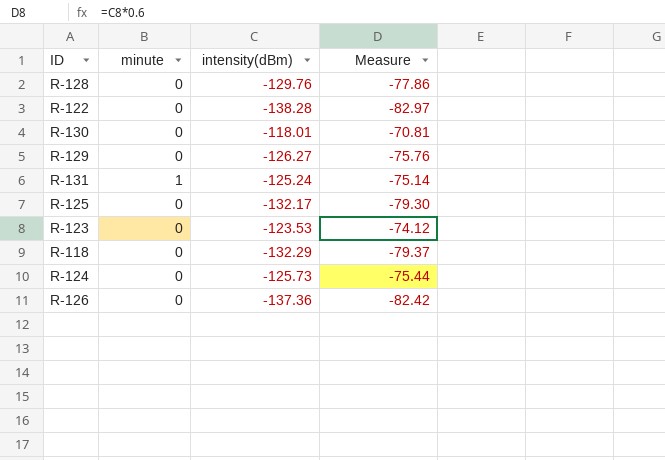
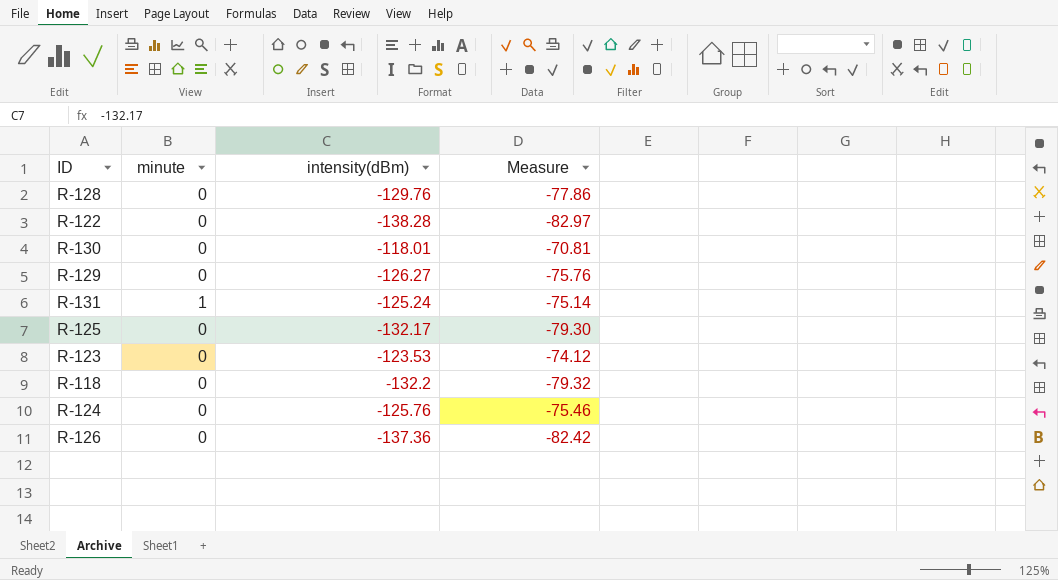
R-118 | intensity(dBm): -132.29 -> -132.2
R-118 | Measure: -79.37 -> -79.32
R-124 | intensity(dBm): -125.73 -> -125.76
R-124 | Measure: -75.44 -> -75.46

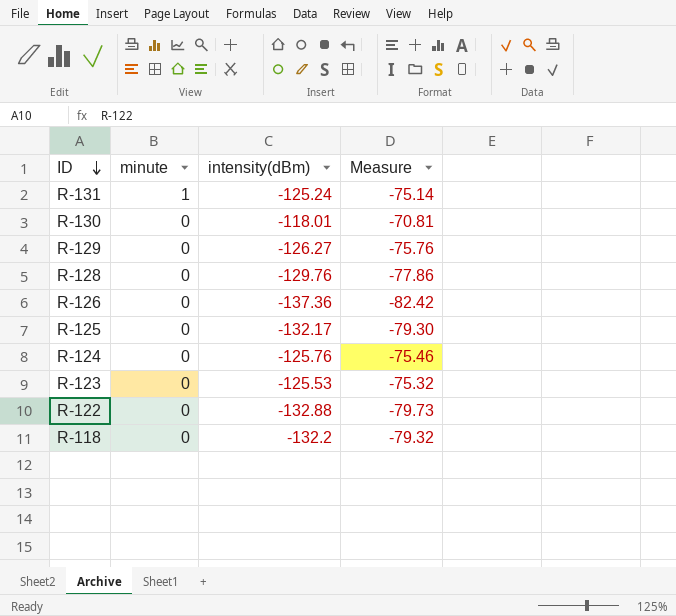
row order: none -> ID descending
R-123 | intensity(dBm): -123.53 -> -125.53
R-123 | Measure: -74.12 -> -75.32
R-122 | intensity(dBm): -138.28 -> -132.88
R-122 | Measure: -82.97 -> -79.73

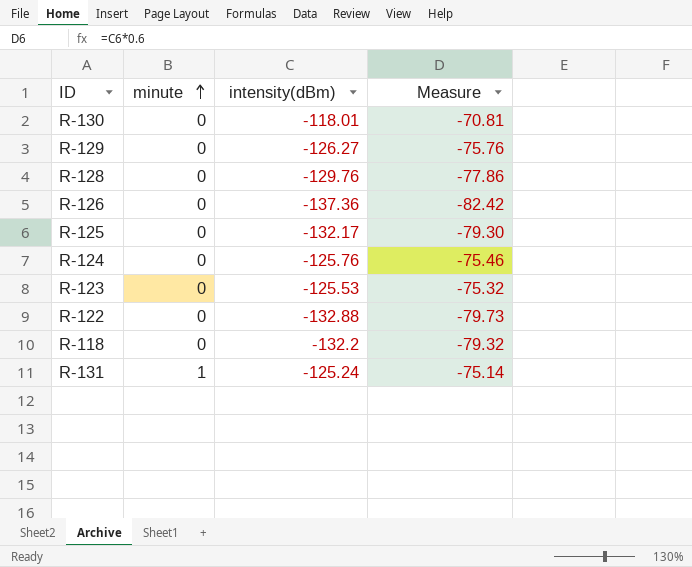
row order: ID descending -> minute ascending

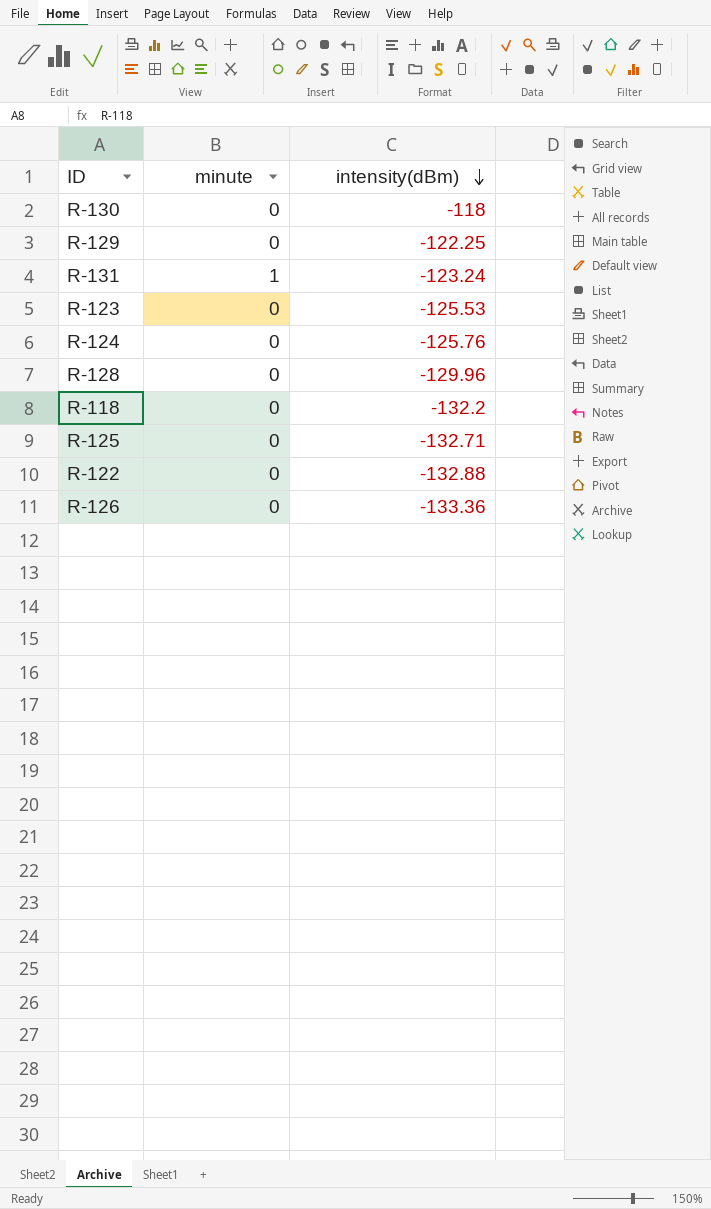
row order: minute ascending -> intensity(dBm) descending
column Measure | formula: [intensity(dBm)] * 0.6 -> none
R-130 | intensity(dBm): -118.01 -> -118
R-129 | intensity(dBm): -126.27 -> -122.25
R-131 | intensity(dBm): -125.24 -> -123.24
R-128 | intensity(dBm): -129.76 -> -129.96
R-125 | intensity(dBm): -132.17 -> -132.71
R-126 | intensity(dBm): -137.36 -> -133.36

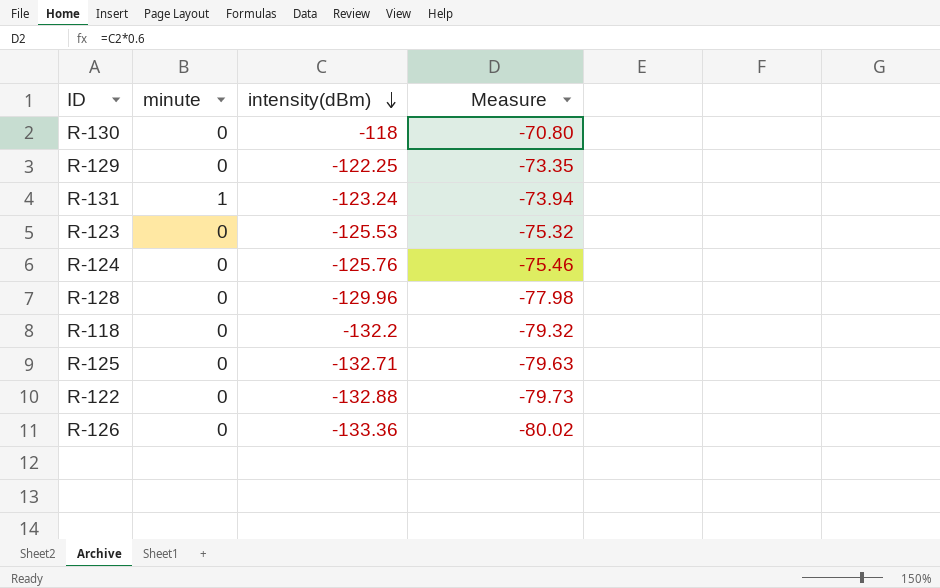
column Measure | formula: none -> [intensity(dBm)] * 0.6

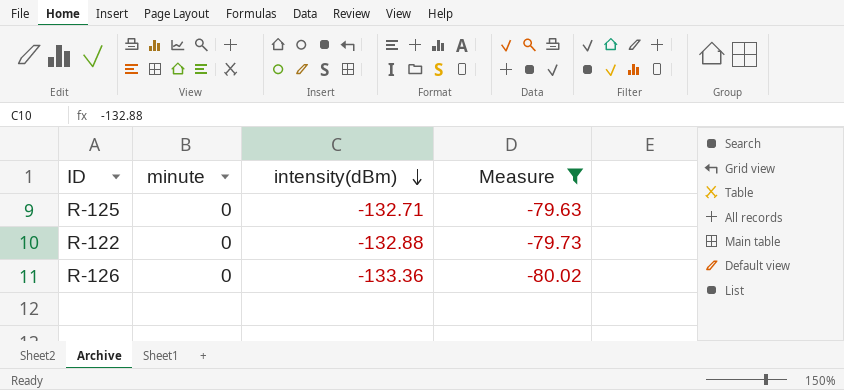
filter: none -> Measure <= -79.63

